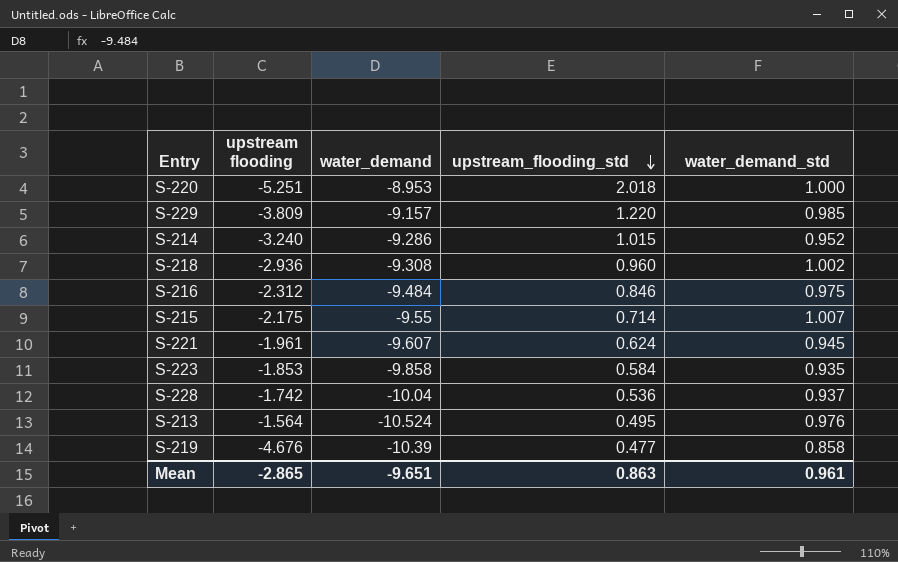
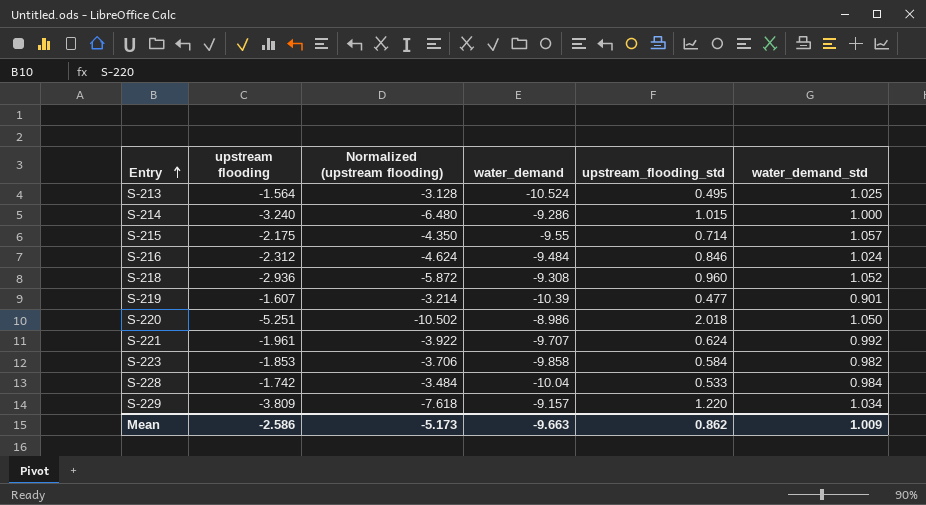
row order: upstream_flooding_std descending -> Entry ascending
column Normalized (upstream flooding) | formula: none -> [upstream flooding] * 2
S-213 | water_demand_std: 0.976 -> 1.025
S-214 | water_demand_std: 0.952 -> 1.000
S-215 | water_demand_std: 1.007 -> 1.057
S-216 | water_demand_std: 0.975 -> 1.024
S-218 | water_demand_std: 1.002 -> 1.052
S-219 | upstream flooding: -4.676 -> -1.607
S-219 | water_demand_std: 0.858 -> 0.901
S-220 | water_demand: -8.953 -> -8.986
S-220 | water_demand_std: 1.000 -> 1.050
S-221 | water_demand: -9.607 -> -9.707
S-221 | water_demand_std: 0.945 -> 0.992
S-223 | water_demand_std: 0.935 -> 0.982
S-228 | upstream_flooding_std: 0.536 -> 0.533
S-228 | water_demand_std: 0.937 -> 0.984
S-229 | water_demand_std: 0.985 -> 1.034
Mean | upstream flooding: -2.865 -> -2.586
Mean | water_demand: -9.651 -> -9.663
Mean | upstream_flooding_std: 0.863 -> 0.862
Mean | water_demand_std: 0.961 -> 1.009

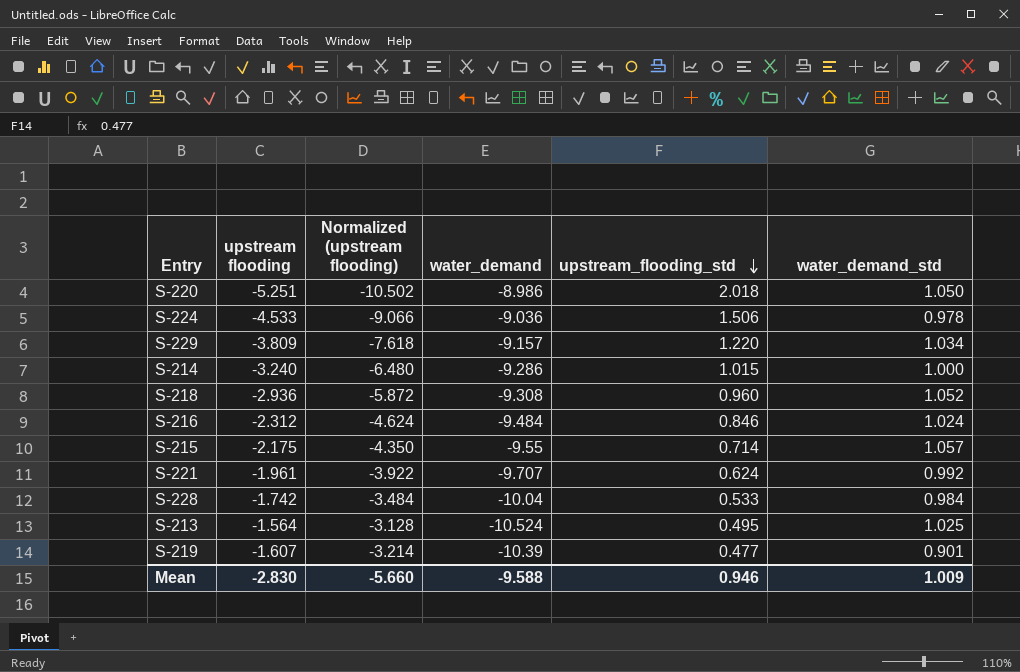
row order: Entry ascending -> upstream_flooding_std descending
row S-223: -1.853 | -3.706 | -9.858 | 0.584 | 0.982 -> none
row S-224: none -> -4.533 | -9.066 | -9.036 | 1.506 | 0.978
Mean | upstream flooding: -2.586 -> -2.830
Mean | Normalized (upstream flooding): -5.173 -> -5.660
Mean | water_demand: -9.663 -> -9.588
Mean | upstream_flooding_std: 0.862 -> 0.946

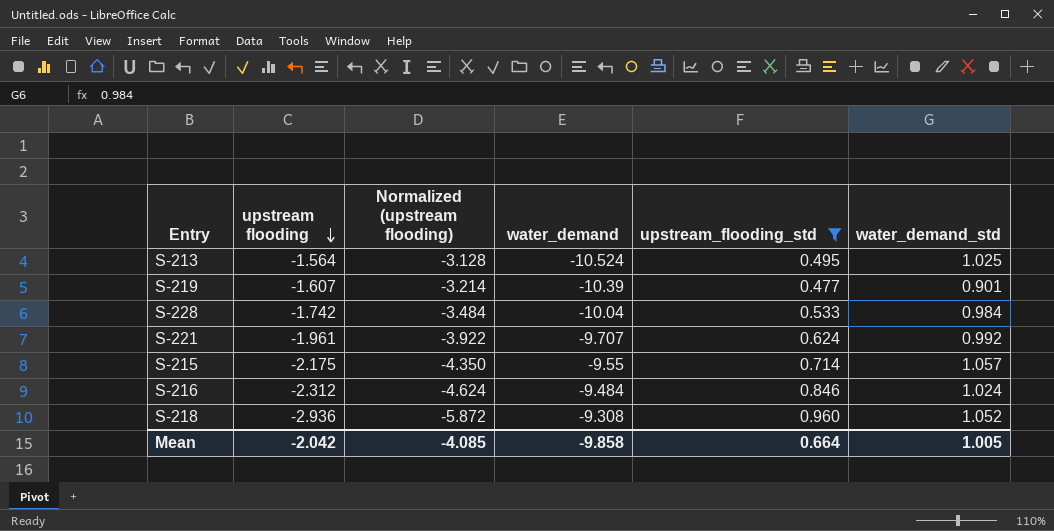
filter: none -> upstream_flooding_std <= 0.960
row order: upstream_flooding_std descending -> upstream flooding descending
Mean | upstream flooding: -2.830 -> -2.042
Mean | Normalized (upstream flooding): -5.660 -> -4.085
Mean | water_demand: -9.588 -> -9.858
Mean | upstream_flooding_std: 0.946 -> 0.664
Mean | water_demand_std: 1.009 -> 1.005

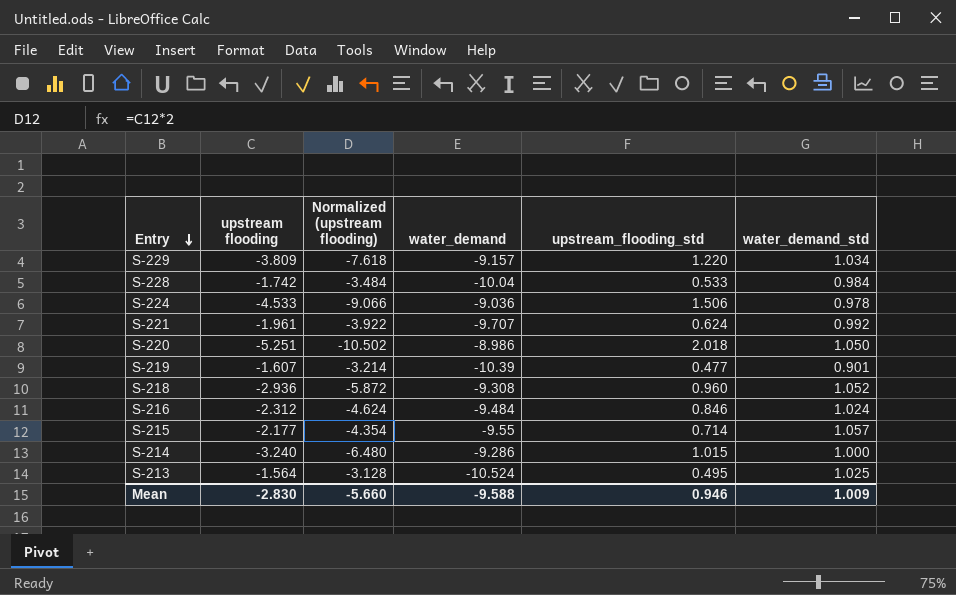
filter: upstream_flooding_std <= 0.960 -> none
row order: upstream flooding descending -> Entry descending
S-215 | upstream flooding: -2.175 -> -2.177
S-215 | Normalized (upstream flooding): -4.350 -> -4.354
Mean | upstream flooding: -2.042 -> -2.830
Mean | Normalized (upstream flooding): -4.085 -> -5.660
Mean | water_demand: -9.858 -> -9.588
Mean | upstream_flooding_std: 0.664 -> 0.946
Mean | water_demand_std: 1.005 -> 1.009

